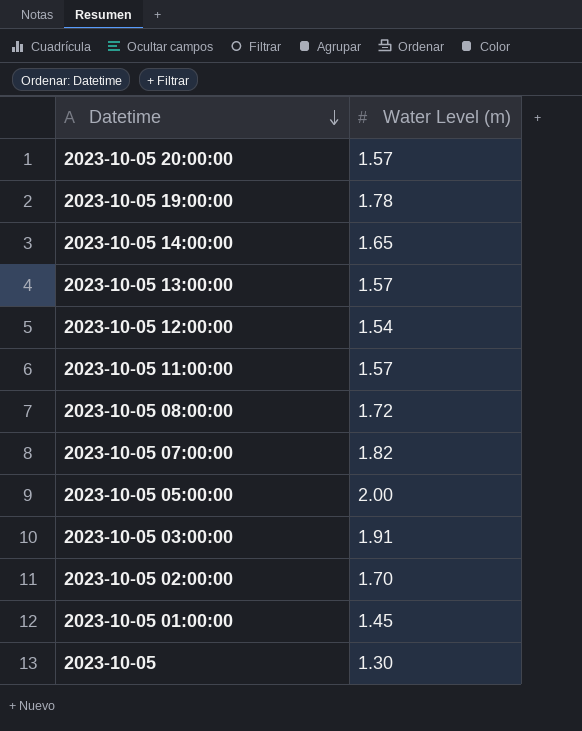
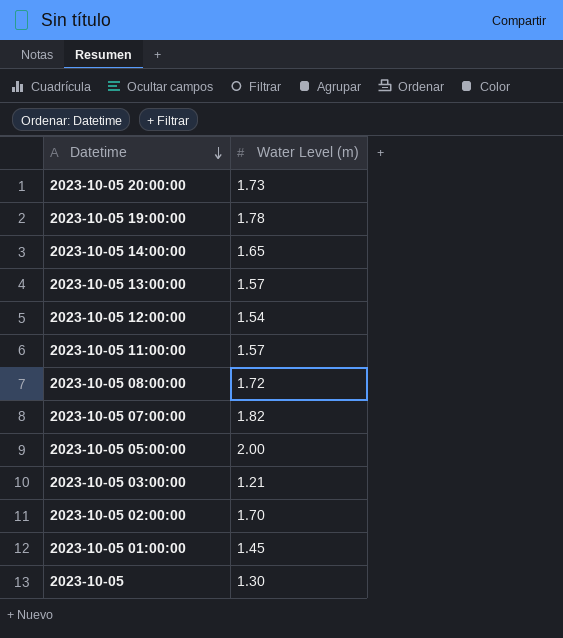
2023-10-05 20:00:00 | Water Level (m): 1.57 -> 1.73
2023-10-05 03:00:00 | Water Level (m): 1.91 -> 1.21

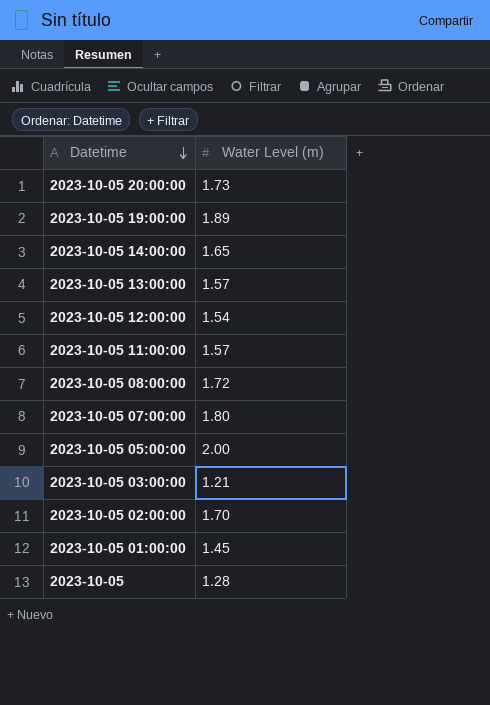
2023-10-05 19:00:00 | Water Level (m): 1.78 -> 1.89
2023-10-05 07:00:00 | Water Level (m): 1.82 -> 1.80
2023-10-05 | Water Level (m): 1.30 -> 1.28

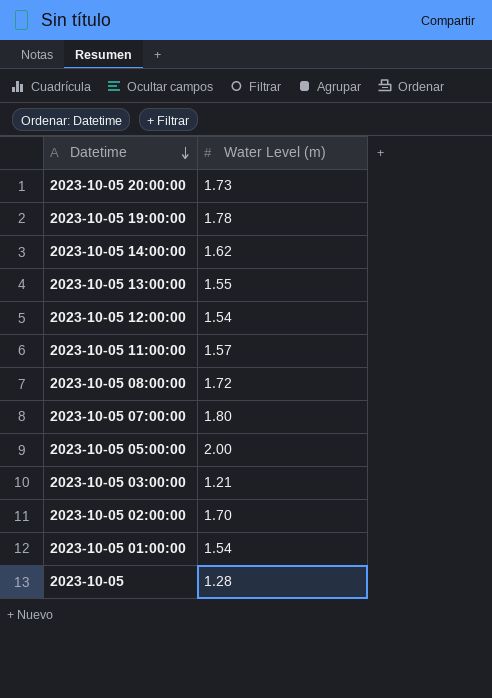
2023-10-05 19:00:00 | Water Level (m): 1.89 -> 1.78
2023-10-05 14:00:00 | Water Level (m): 1.65 -> 1.62
2023-10-05 13:00:00 | Water Level (m): 1.57 -> 1.55
2023-10-05 01:00:00 | Water Level (m): 1.45 -> 1.54

